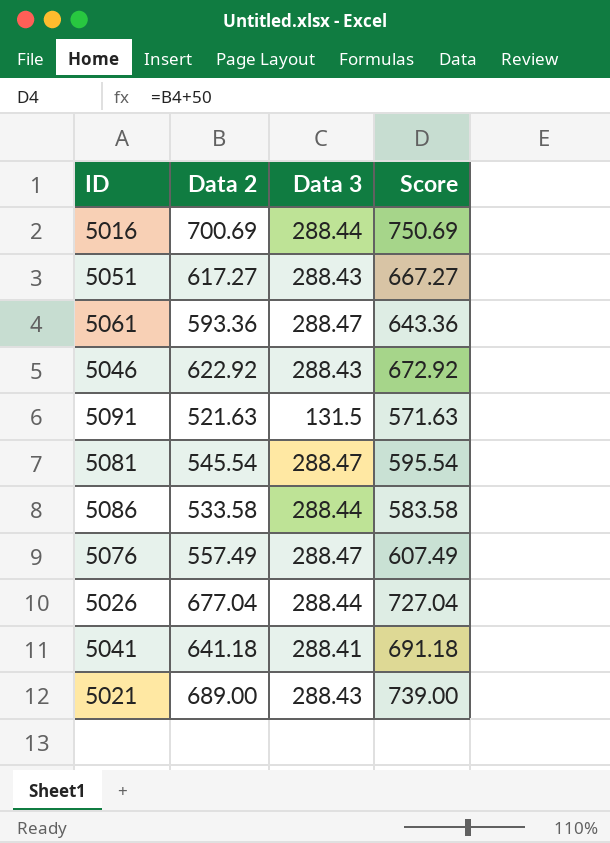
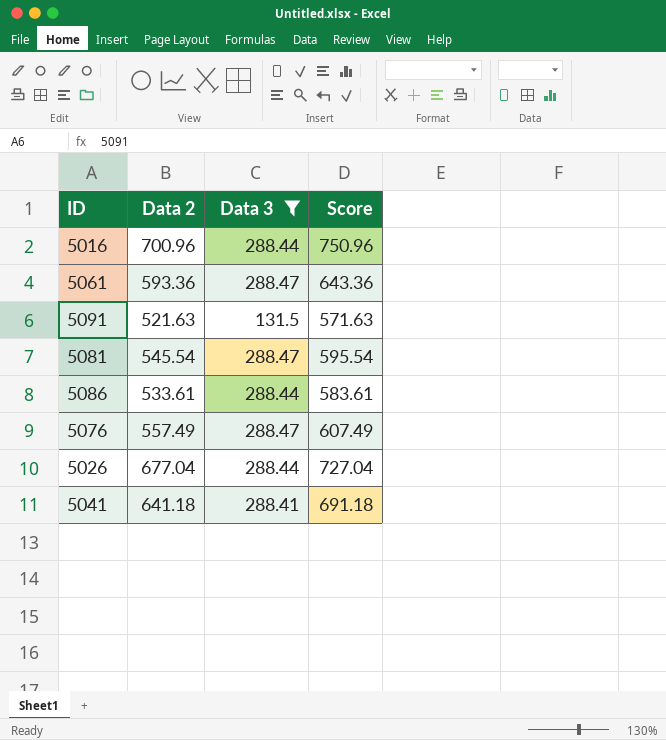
filter: none -> Data 3 != 288.43
5016 | Data 2: 700.69 -> 700.96
5016 | Score: 750.69 -> 750.96
5086 | Data 2: 533.58 -> 533.61
5086 | Score: 583.58 -> 583.61

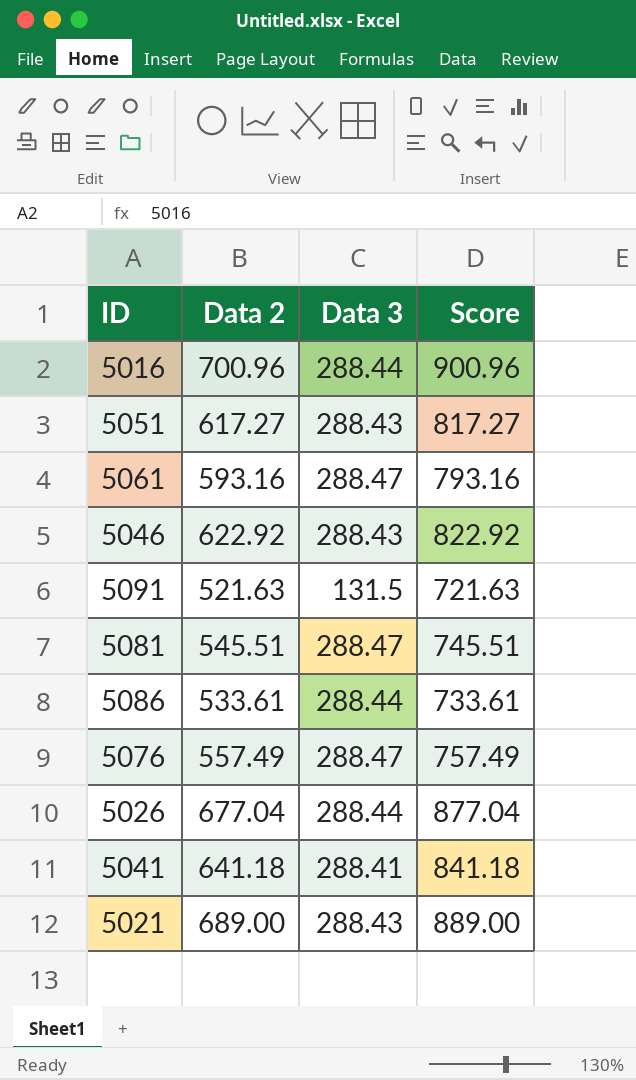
filter: Data 3 != 288.43 -> none
column Score | formula: [Data 2] + 50 -> [Data 2] + 200
5061 | Data 2: 593.36 -> 593.16
5081 | Data 2: 545.54 -> 545.51

